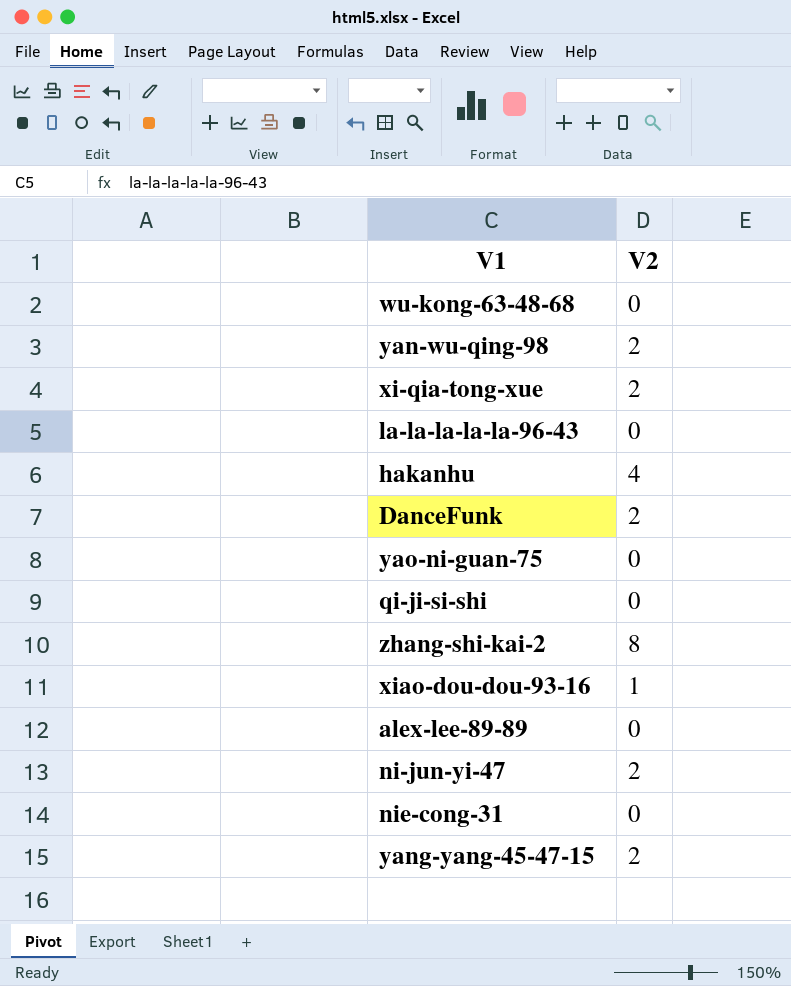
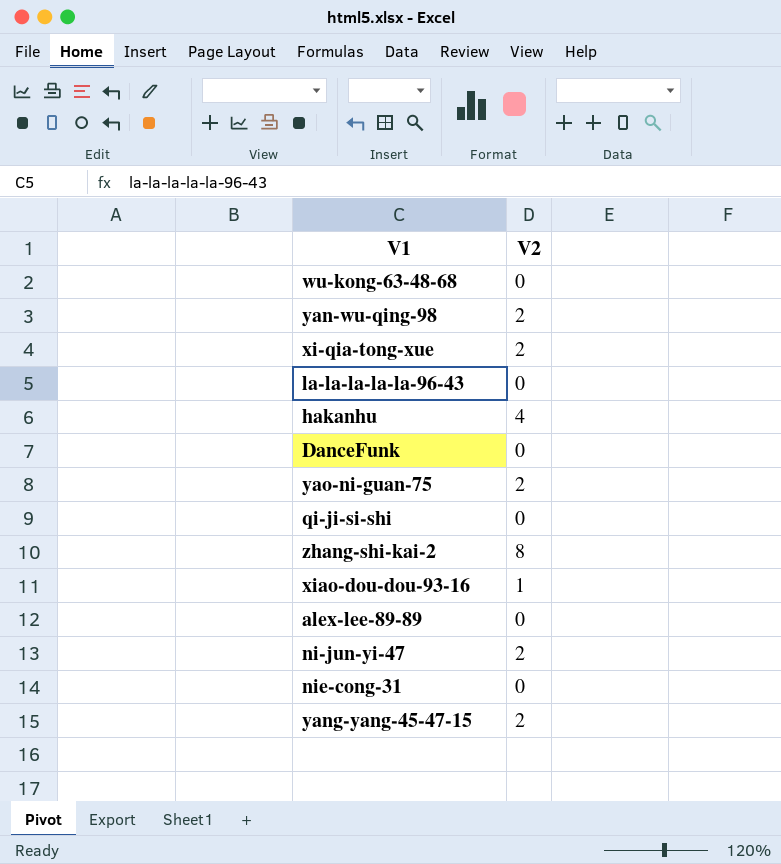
DanceFunk | V2: 2 -> 0
yao-ni-guan-75 | V2: 0 -> 2

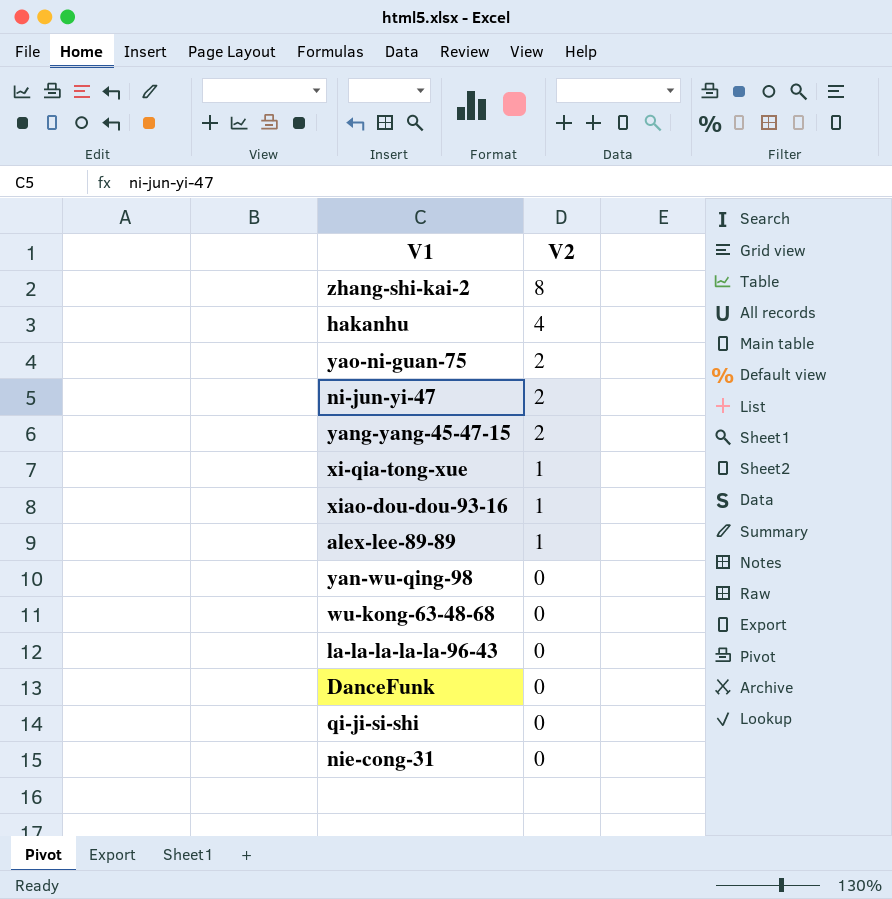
row order: none -> V2 descending
xi-qia-tong-xue | V2: 2 -> 1
alex-lee-89-89 | V2: 0 -> 1
yan-wu-qing-98 | V2: 2 -> 0

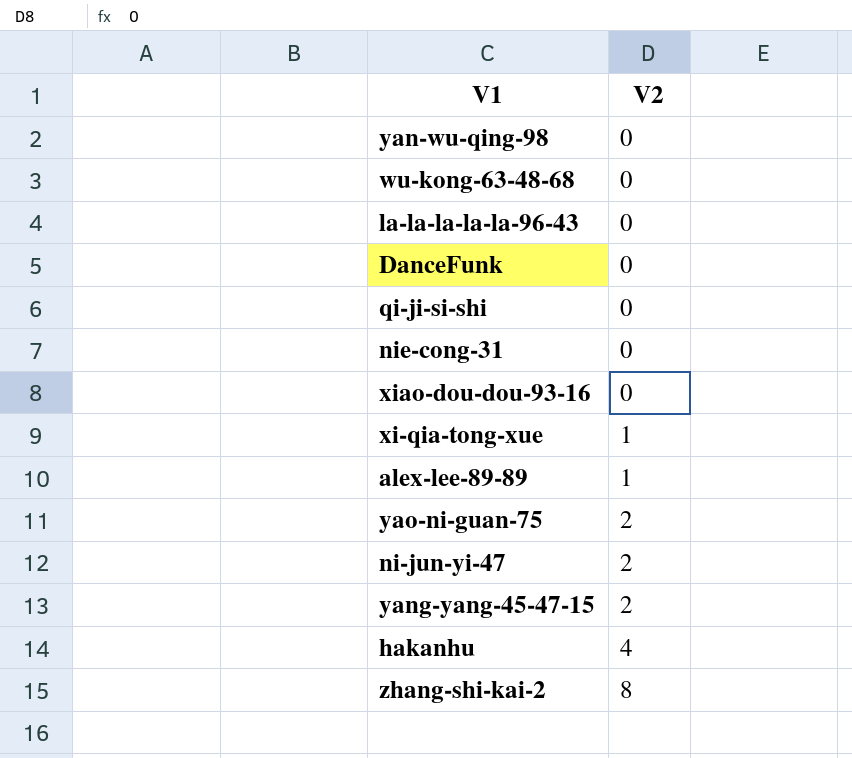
row order: V2 descending -> V2 ascending
xiao-dou-dou-93-16 | V2: 1 -> 0

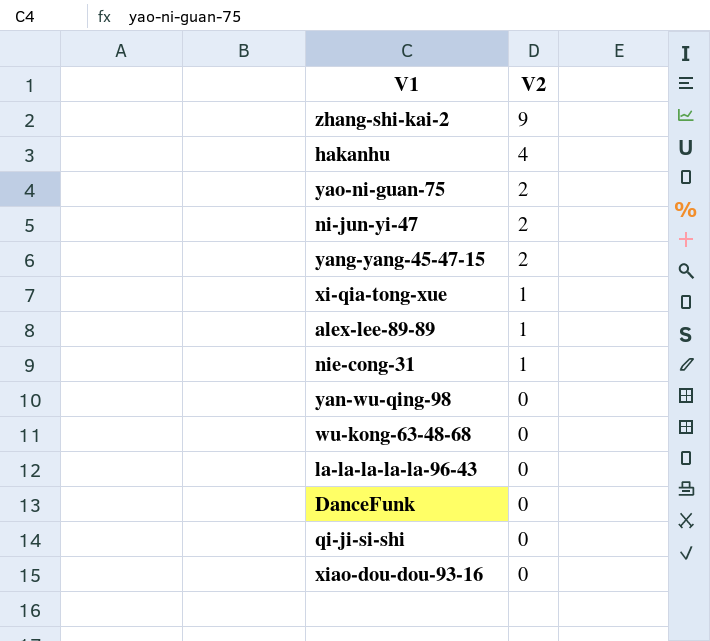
row order: V2 ascending -> V2 descending
zhang-shi-kai-2 | V2: 8 -> 9
nie-cong-31 | V2: 0 -> 1

